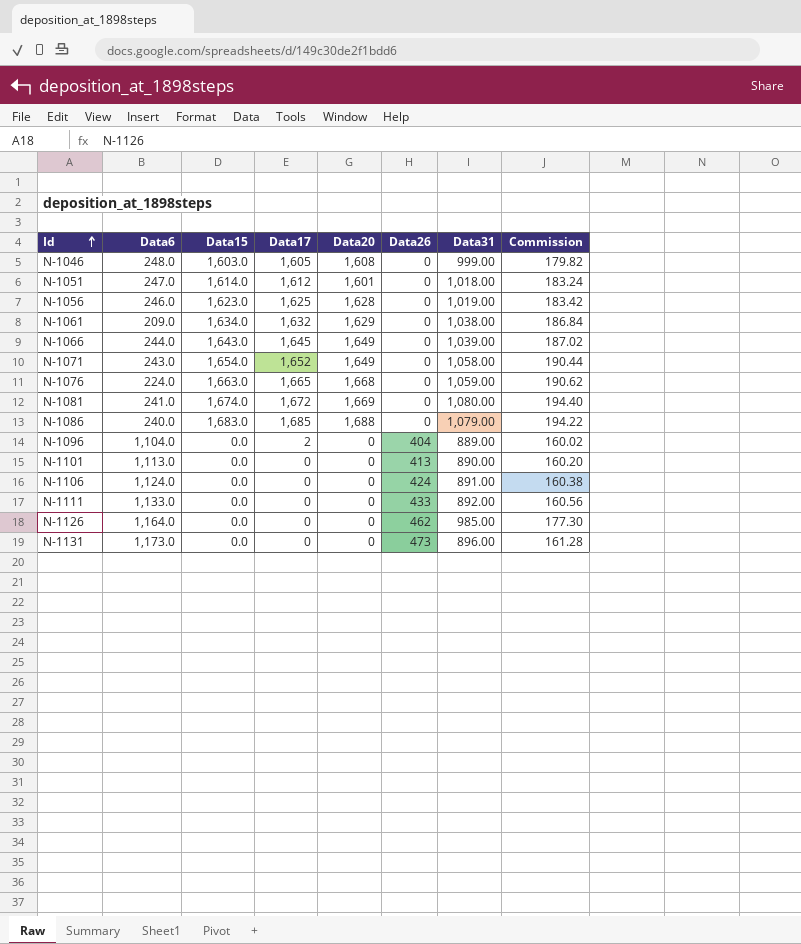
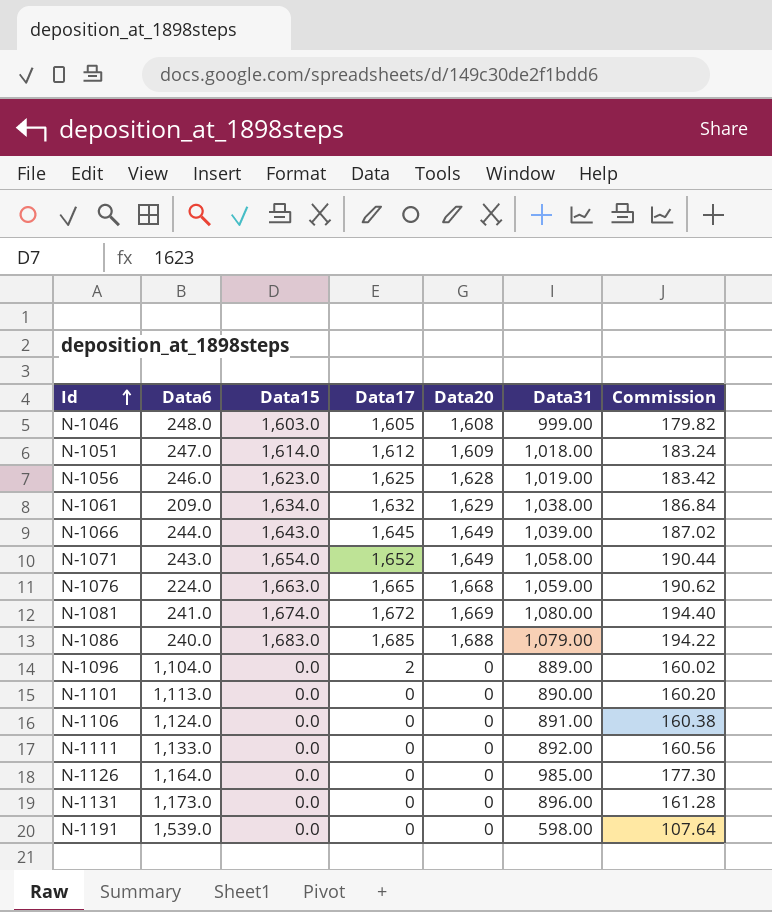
column Data26 | position: 6 -> none
N-1051 | Data20: 1,601 -> 1,609
row N-1191: none -> 1,539.0 | 0.0 | 0 | 0 | 598.00 | 107.64

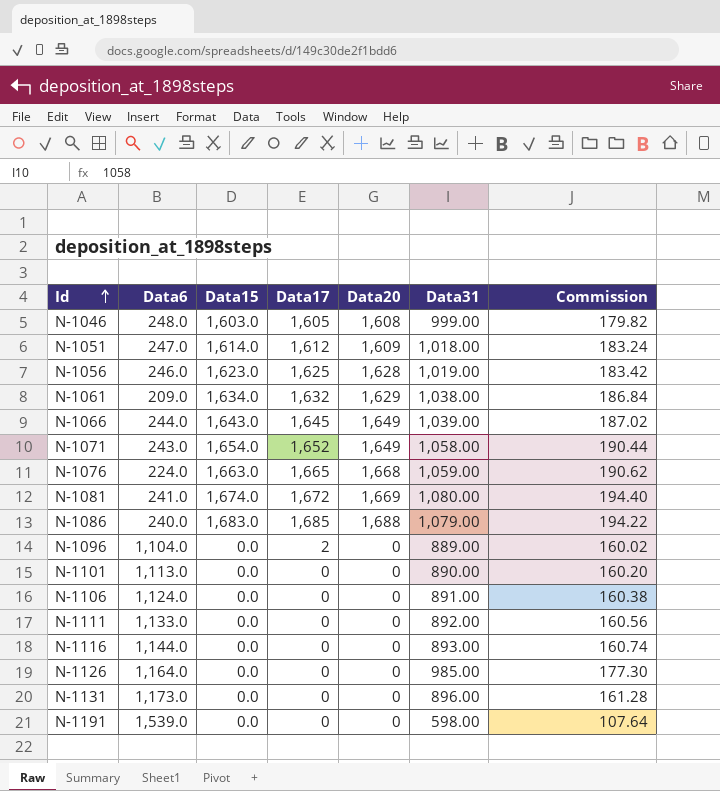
row N-1116: none -> 1,144.0 | 0.0 | 0 | 0 | 893.00 | 160.74

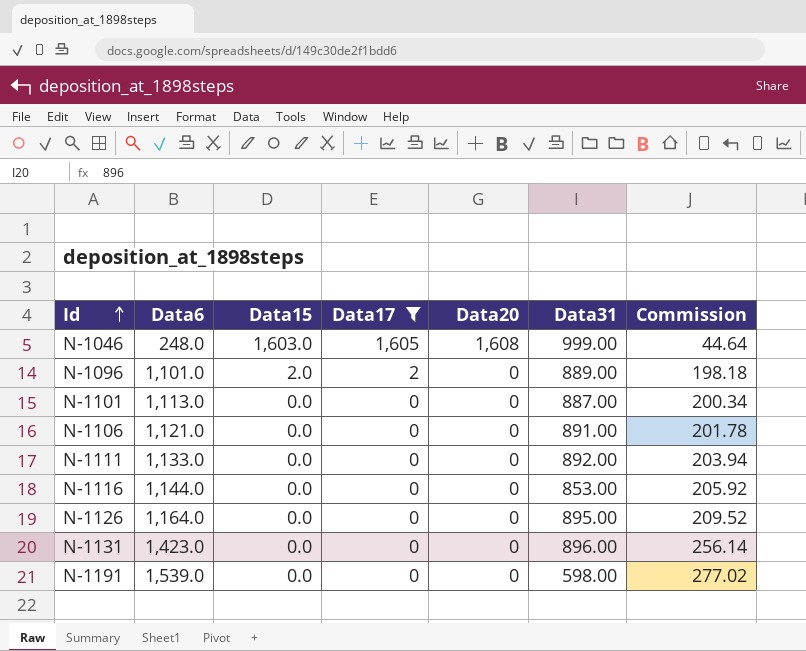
filter: none -> Data17 <= 1,605
column Commission | formula: [Data31] * 0.18 -> [Data6] * 0.18
N-1096 | Data6: 1,104.0 -> 1,101.0
N-1096 | Data15: 0.0 -> 2.0
N-1101 | Data31: 890.00 -> 887.00
N-1106 | Data6: 1,124.0 -> 1,121.0
N-1116 | Data31: 893.00 -> 853.00
N-1126 | Data31: 985.00 -> 895.00
N-1131 | Data6: 1,173.0 -> 1,423.0

